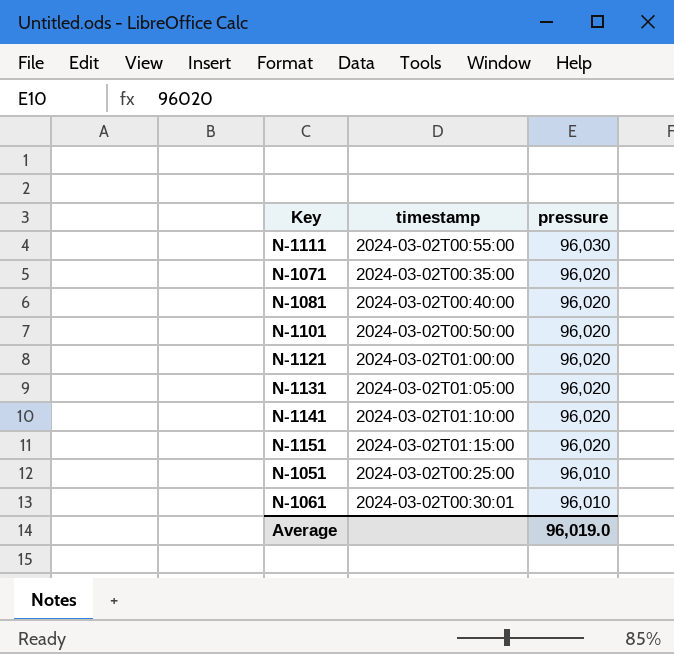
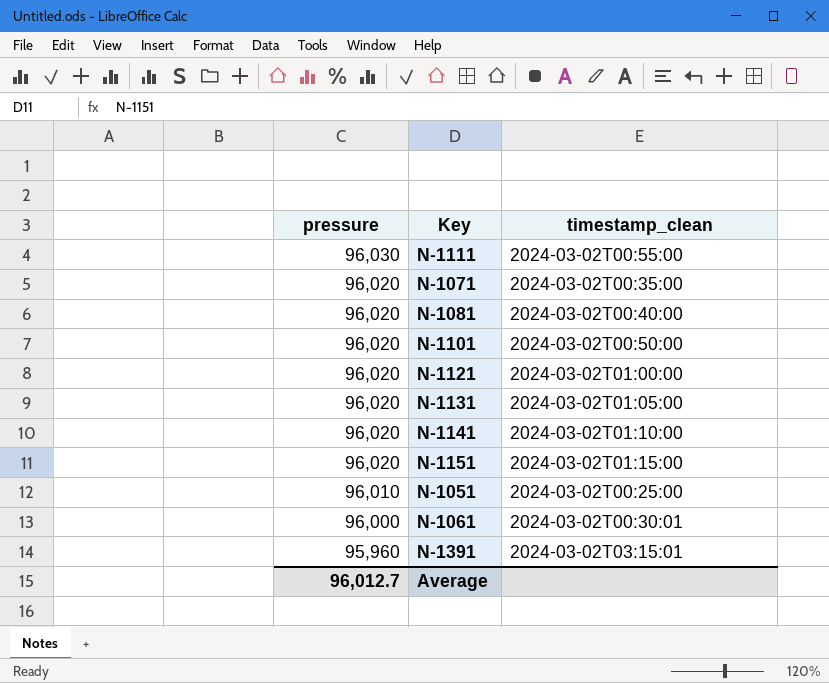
column pressure | position: 3 -> 1
column name: timestamp -> timestamp_clean
N-1061 | pressure: 96,010 -> 96,000
row N-1391: none -> 95,960 | 2024-03-02T03:15:01
Average | pressure: 96,019.0 -> 96,012.7

